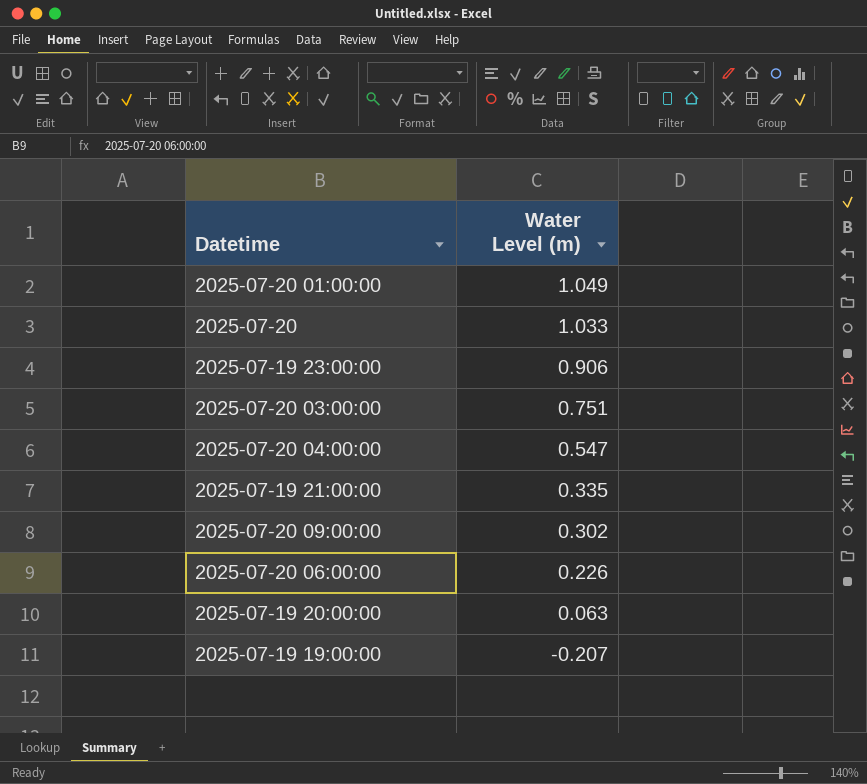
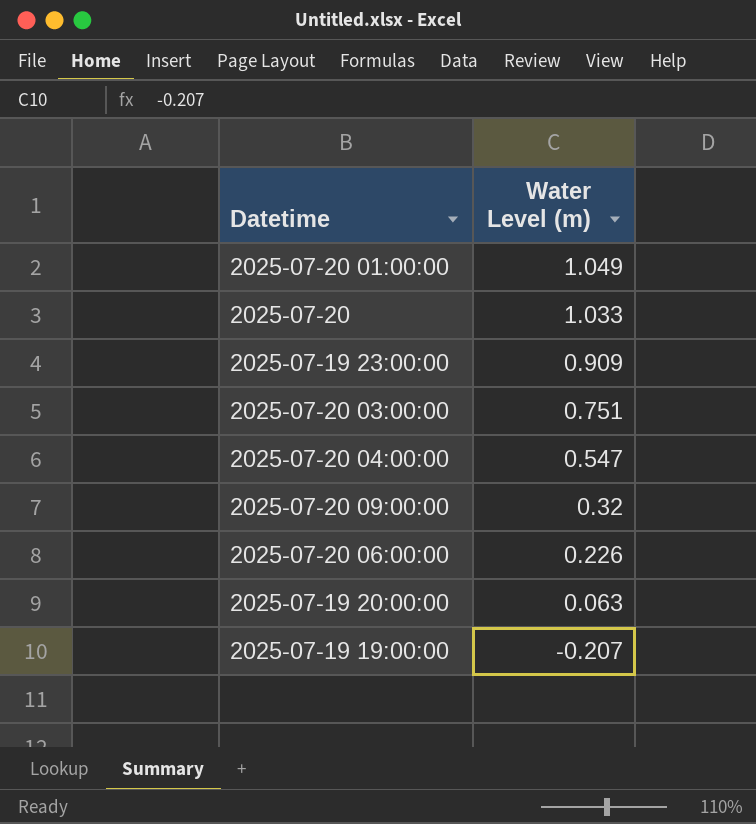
row 2025-07-19 21:00:00: 0.335 -> none
2025-07-19 23:00:00 | Water Level (m): 0.906 -> 0.909
2025-07-20 09:00:00 | Water Level (m): 0.302 -> 0.32

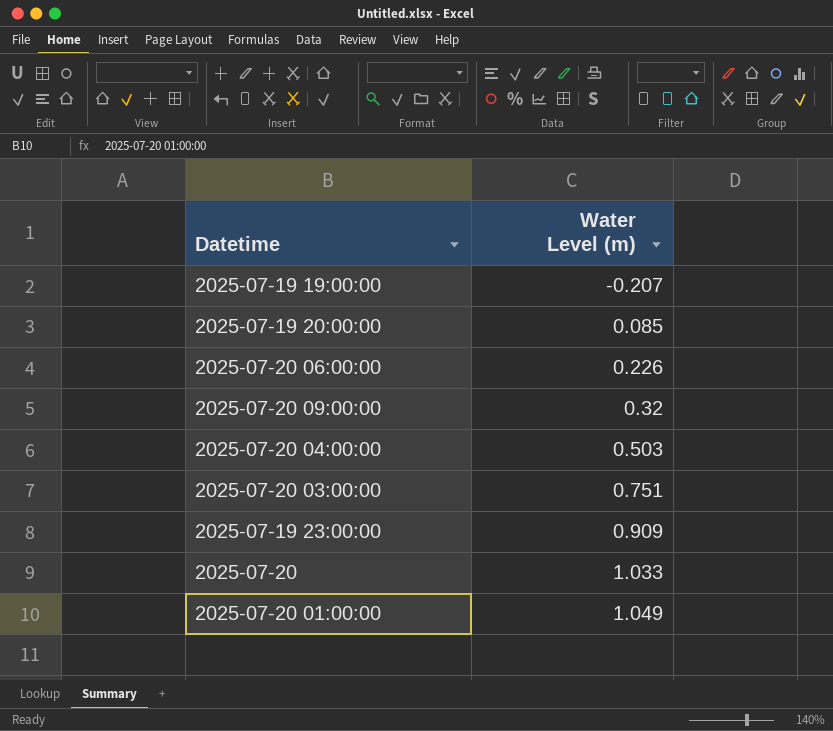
row order: Water Level (m) descending -> Water Level (m) ascending
2025-07-19 20:00:00 | Water Level (m): 0.063 -> 0.085
2025-07-20 04:00:00 | Water Level (m): 0.547 -> 0.503

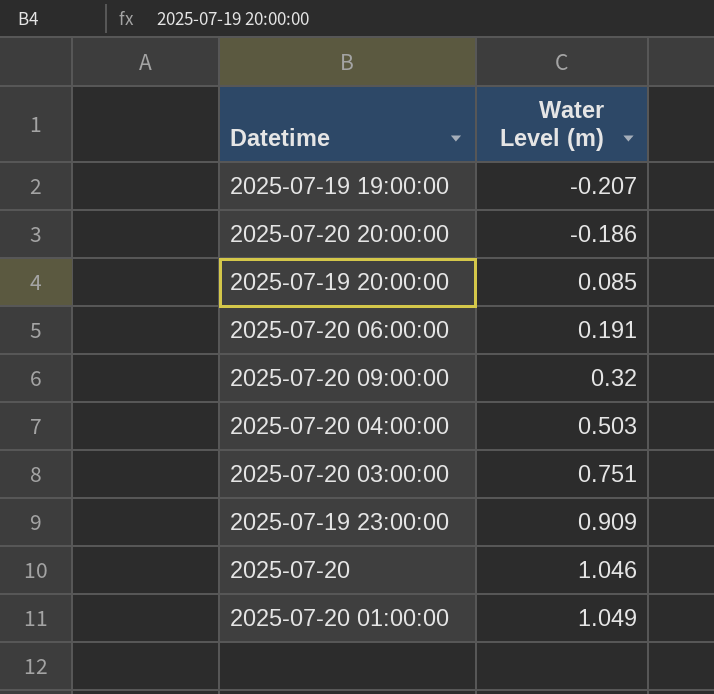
row 2025-07-20 20:00:00: none -> -0.186
2025-07-20 06:00:00 | Water Level (m): 0.226 -> 0.191
2025-07-20 | Water Level (m): 1.033 -> 1.046

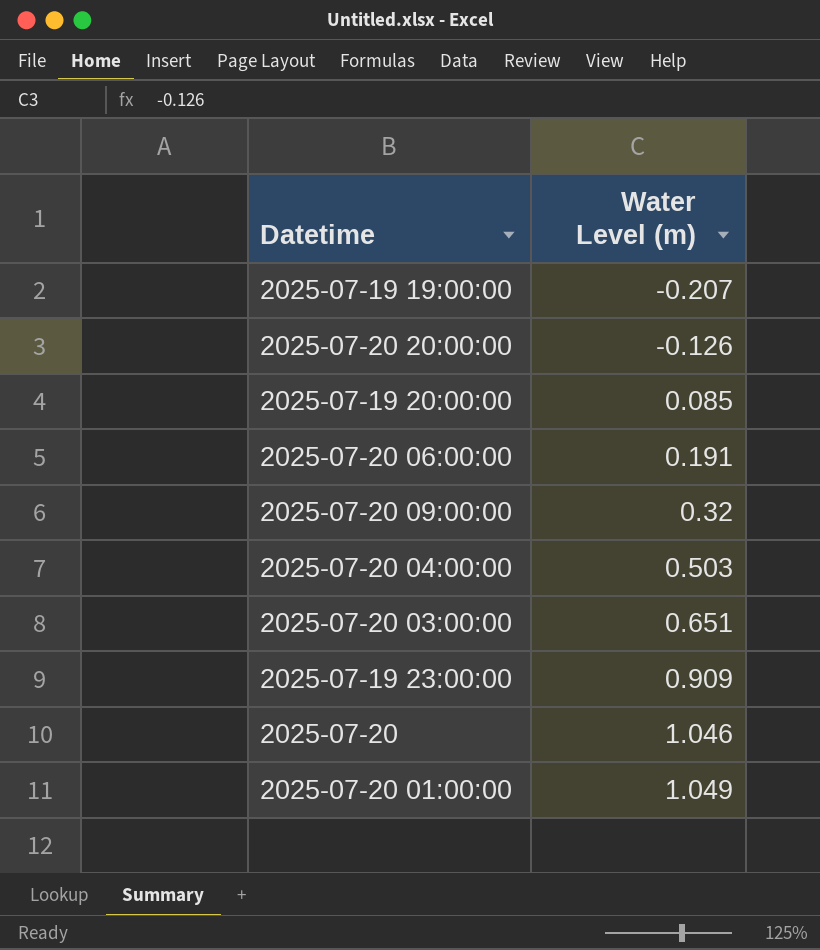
2025-07-20 20:00:00 | Water Level (m): -0.186 -> -0.126
2025-07-20 03:00:00 | Water Level (m): 0.751 -> 0.651

